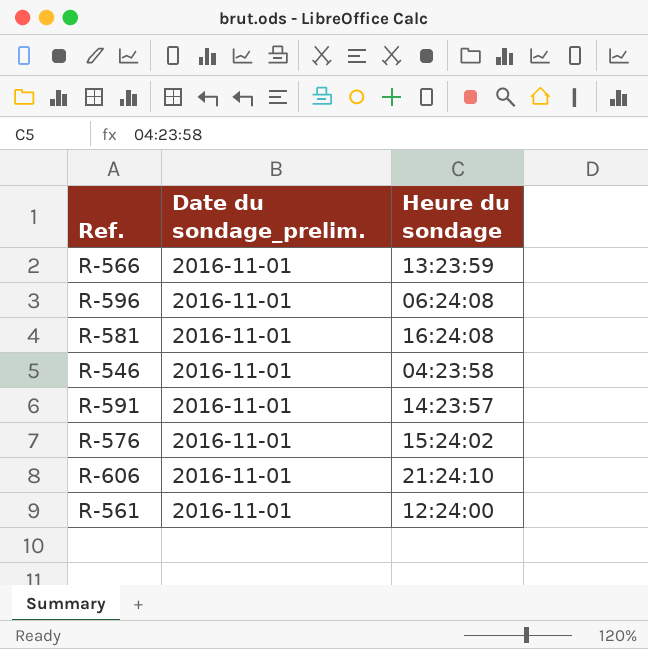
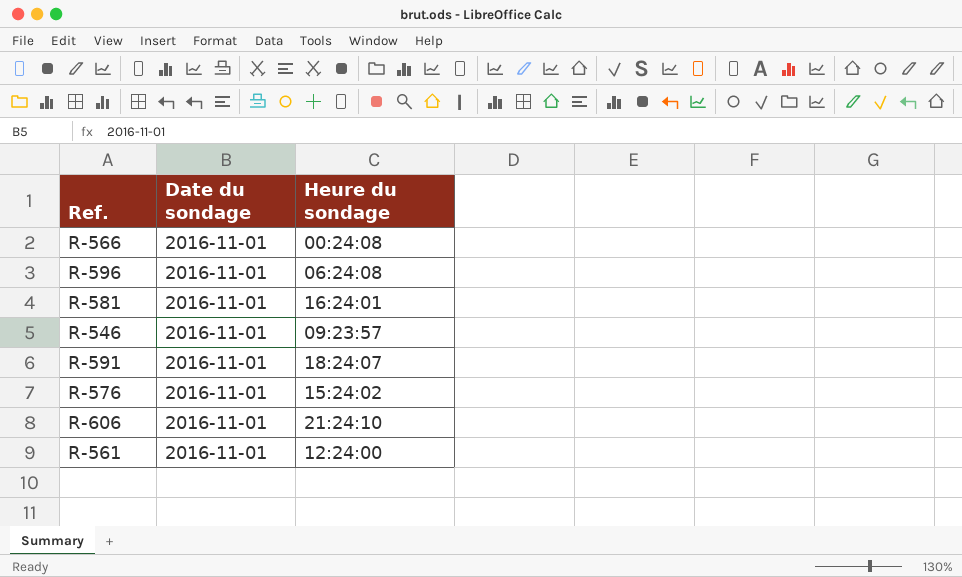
column name: Date du sondage_prelim. -> Date du sondage
R-566 | Heure du sondage: 13:23:59 -> 00:24:08
R-581 | Heure du sondage: 16:24:08 -> 16:24:01
R-546 | Heure du sondage: 04:23:58 -> 09:23:57
R-591 | Heure du sondage: 14:23:57 -> 18:24:07

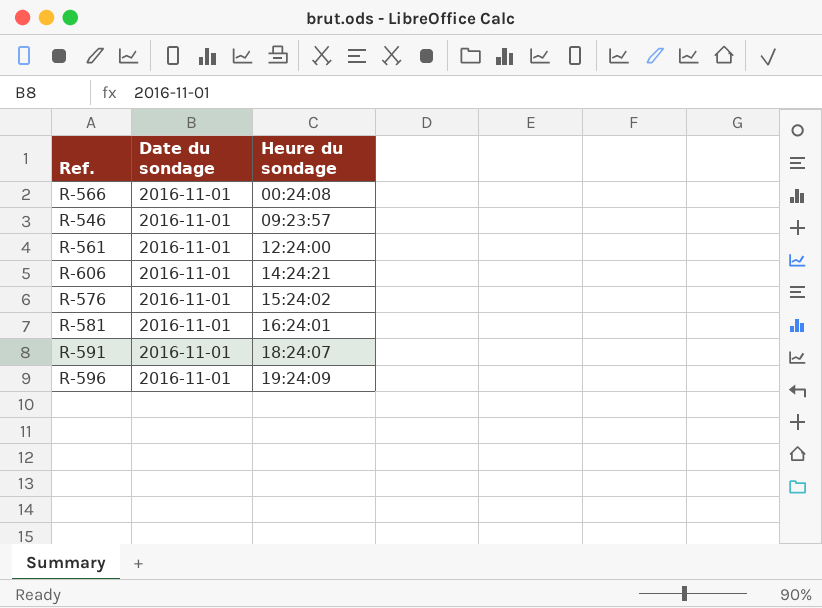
row order: none -> Heure du sondage ascending
R-606 | Heure du sondage: 21:24:10 -> 14:24:21
R-596 | Heure du sondage: 06:24:08 -> 19:24:09

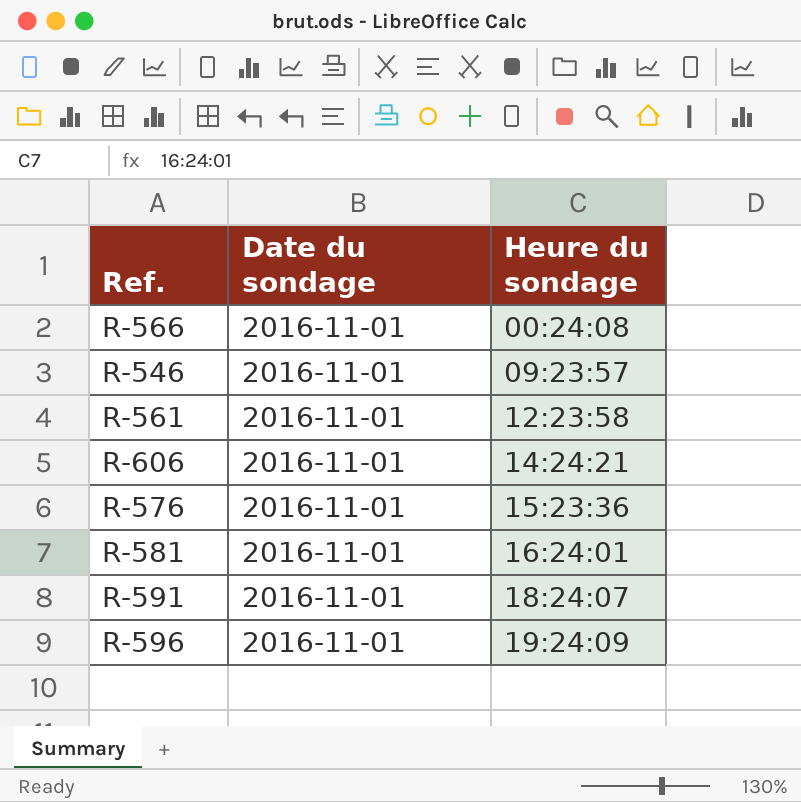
R-561 | Heure du sondage: 12:24:00 -> 12:23:58
R-576 | Heure du sondage: 15:24:02 -> 15:23:36

